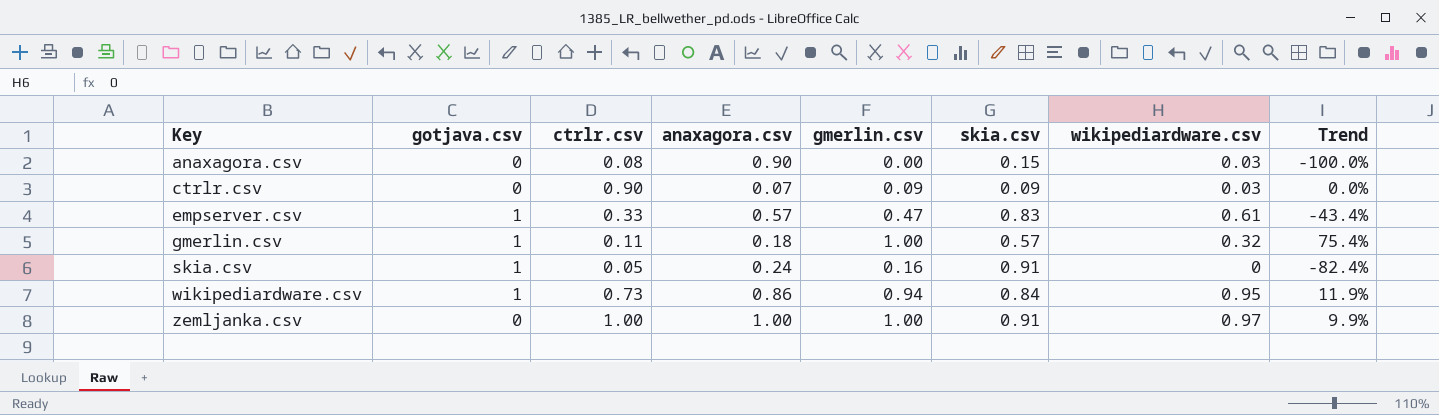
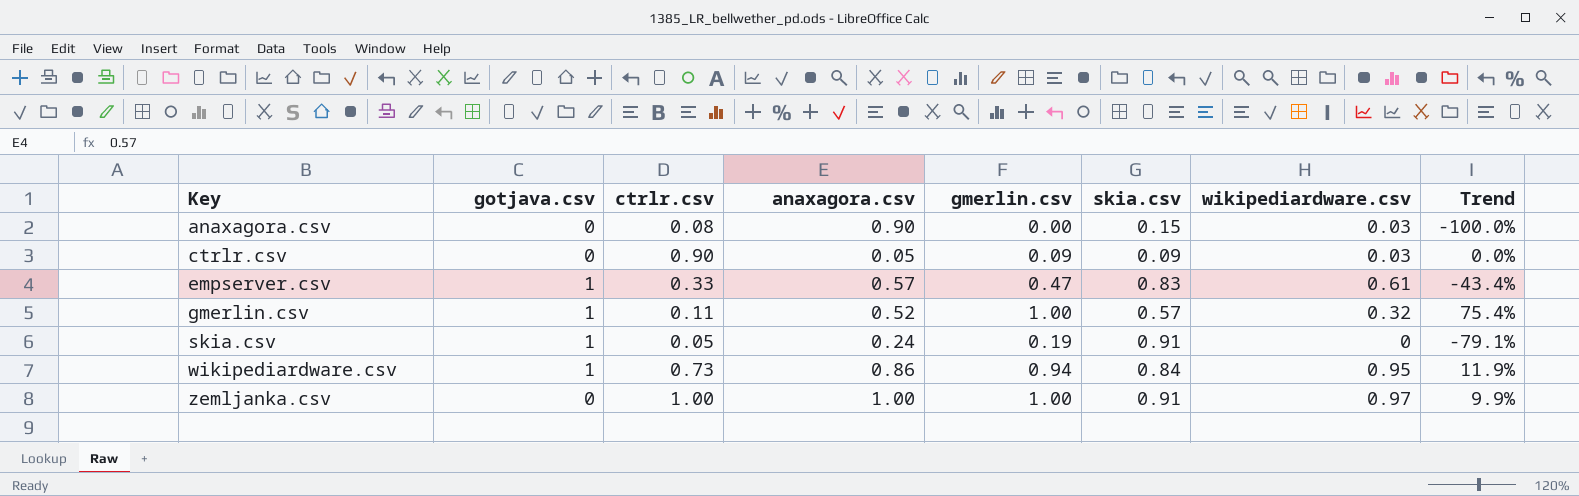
ctrlr.csv | anaxagora.csv: 0.07 -> 0.05
gmerlin.csv | anaxagora.csv: 0.18 -> 0.52
skia.csv | gmerlin.csv: 0.16 -> 0.19
skia.csv | Trend: -82.4% -> -79.1%

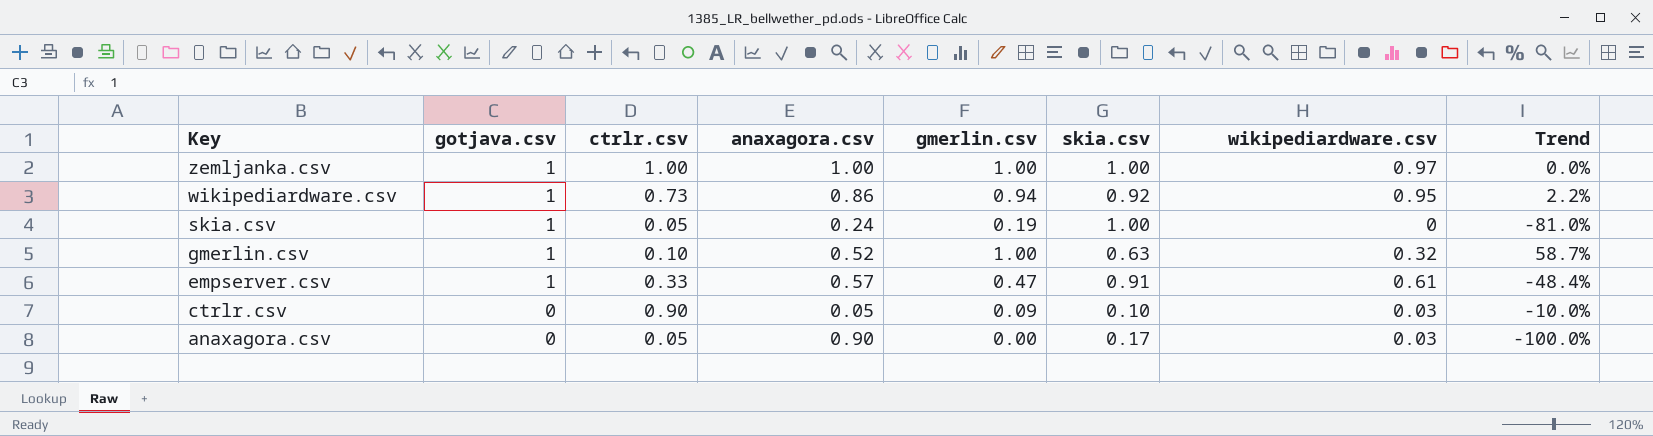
row order: Key ascending -> Key descending
zemljanka.csv | gotjava.csv: 0 -> 1
zemljanka.csv | skia.csv: 0.91 -> 1.00
zemljanka.csv | Trend: 9.9% -> 0.0%
wikipediardware.csv | skia.csv: 0.84 -> 0.92
wikipediardware.csv | Trend: 11.9% -> 2.2%
skia.csv | skia.csv: 0.91 -> 1.00
skia.csv | Trend: -79.1% -> -81.0%
gmerlin.csv | ctrlr.csv: 0.11 -> 0.10
gmerlin.csv | skia.csv: 0.57 -> 0.63
gmerlin.csv | Trend: 75.4% -> 58.7%
empserver.csv | skia.csv: 0.83 -> 0.91
empserver.csv | Trend: -43.4% -> -48.4%
ctrlr.csv | skia.csv: 0.09 -> 0.10
ctrlr.csv | Trend: 0.0% -> -10.0%
anaxagora.csv | ctrlr.csv: 0.08 -> 0.05
anaxagora.csv | skia.csv: 0.15 -> 0.17

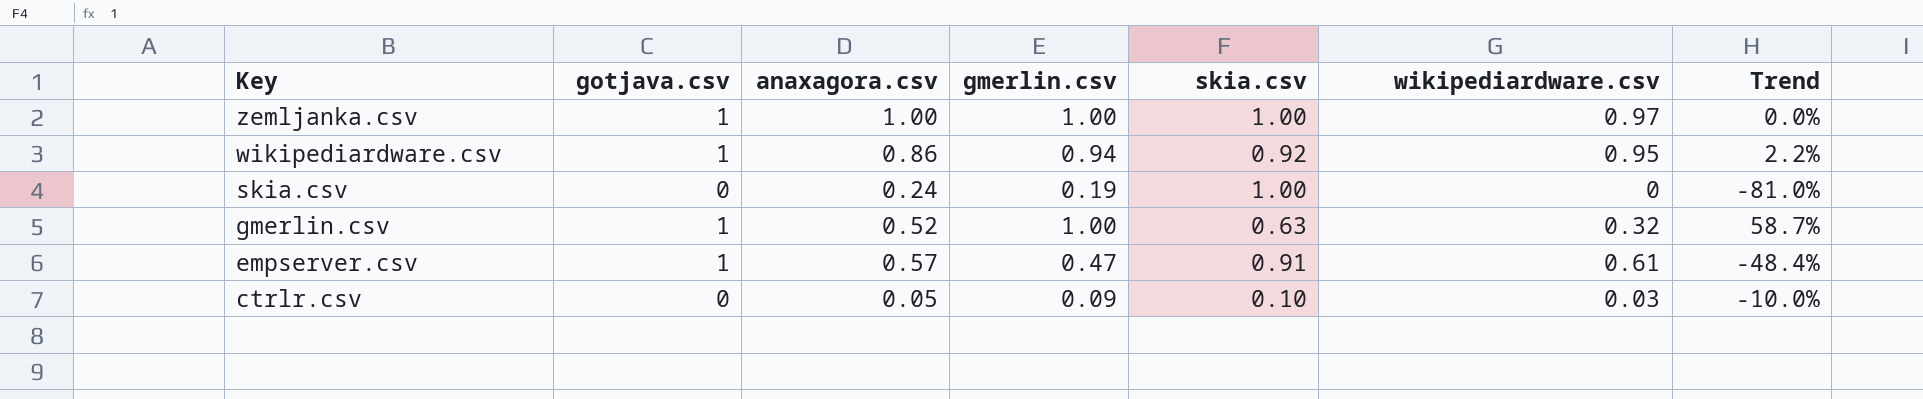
column ctrlr.csv | position: 3 -> none
row anaxagora.csv: 0 | 0.05 | 0.90 | 0.00 | 0.17 | 0.03 | -100.0% -> none
skia.csv | gotjava.csv: 1 -> 0

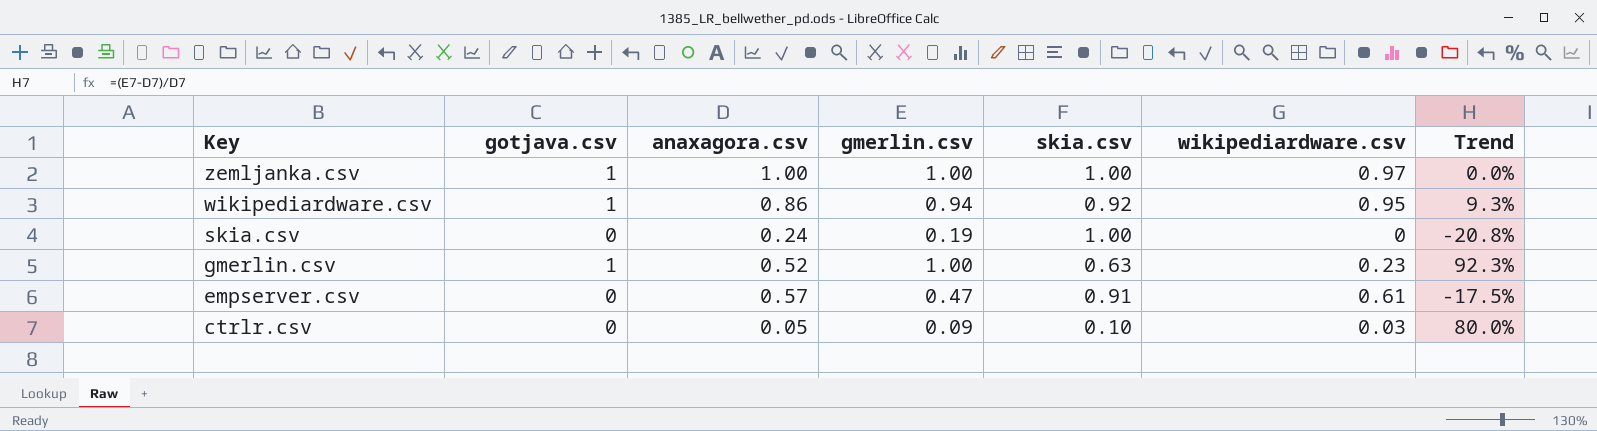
column Trend | formula: ([gmerlin.csv] - [skia.csv]) / [skia.csv] -> ([gmerlin.csv] - [anaxagora.csv]) / [anaxagora.csv]
gmerlin.csv | wikipediardware.csv: 0.32 -> 0.23
empserver.csv | gotjava.csv: 1 -> 0

